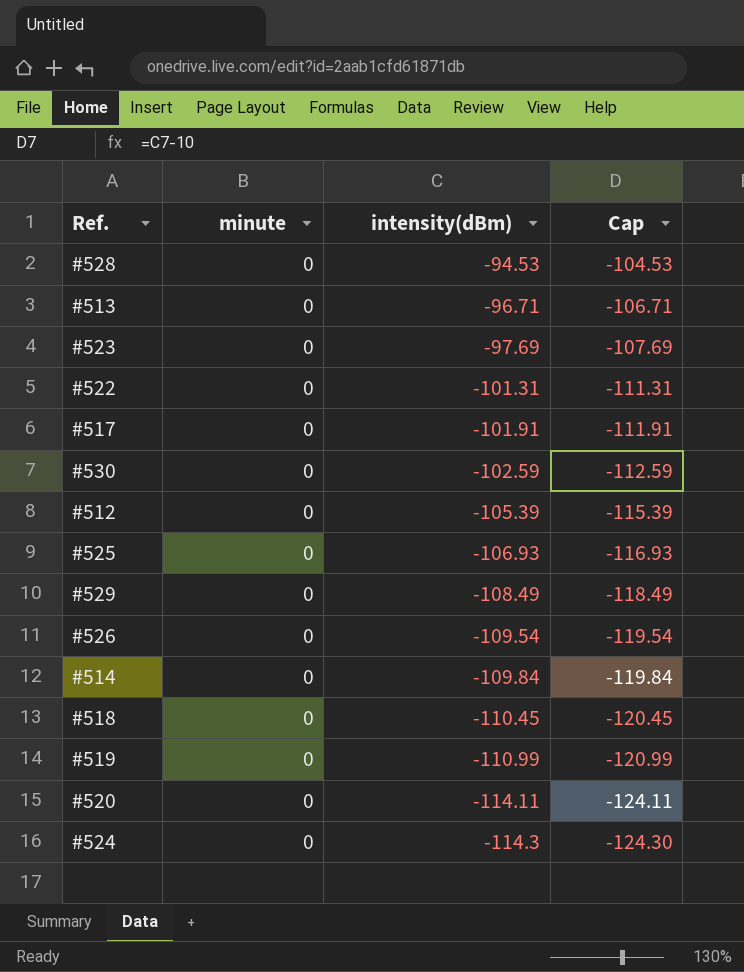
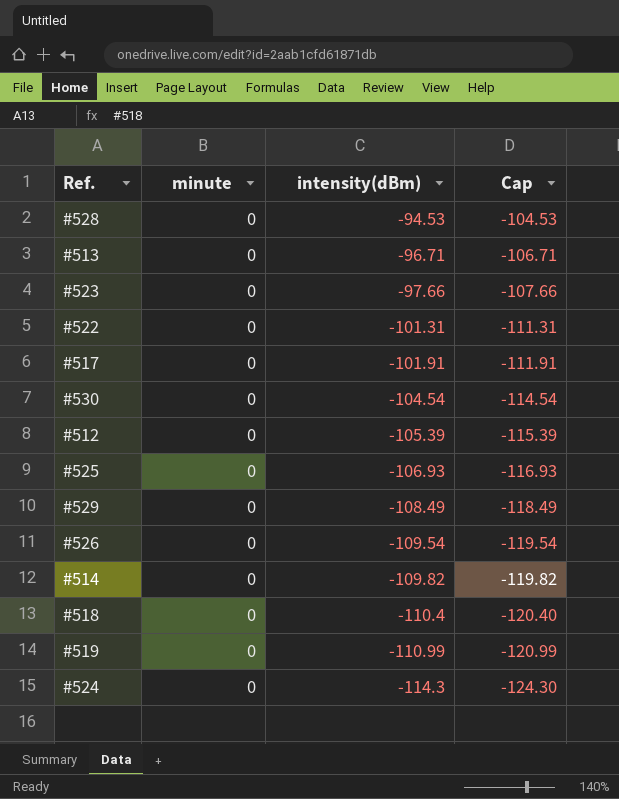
row #520: 0 | -114.11 | -124.11 -> none
#523 | intensity(dBm): -97.69 -> -97.66
#523 | Cap: -107.69 -> -107.66
#530 | intensity(dBm): -102.59 -> -104.54
#530 | Cap: -112.59 -> -114.54
#514 | intensity(dBm): -109.84 -> -109.82
#514 | Cap: -119.84 -> -119.82
#518 | intensity(dBm): -110.45 -> -110.4
#518 | Cap: -120.45 -> -120.40

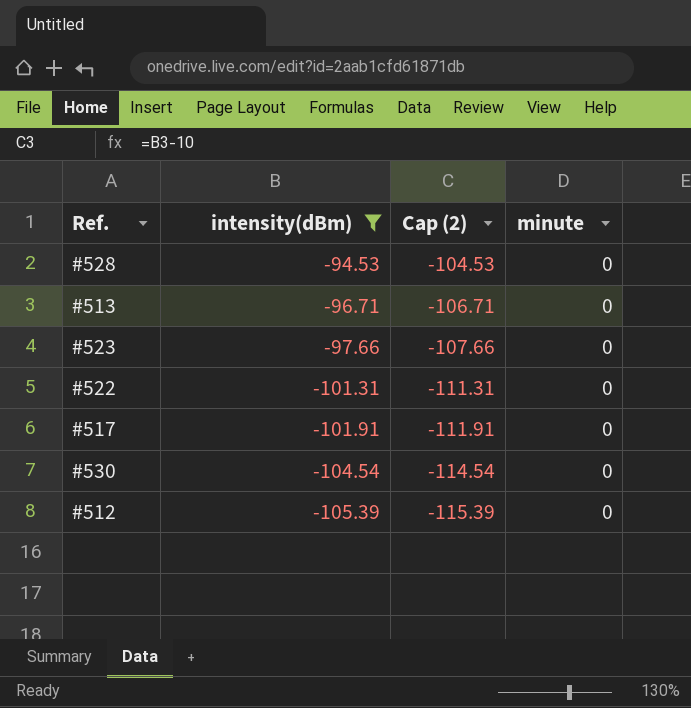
filter: none -> intensity(dBm) >= -105.39
column name: Cap -> Cap (2)
column minute | position: 2 -> 4

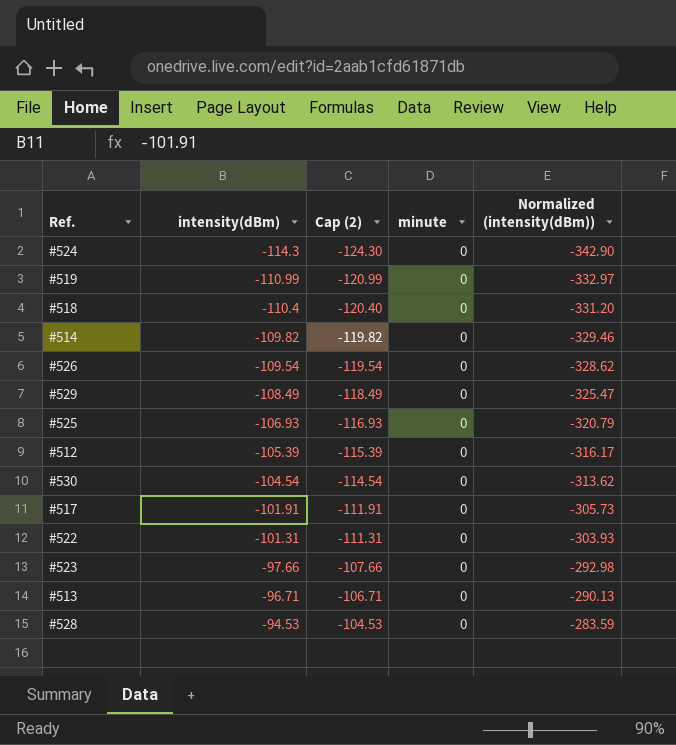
filter: intensity(dBm) >= -105.39 -> none
row order: intensity(dBm) descending -> intensity(dBm) ascending
column Normalized (intensity(dBm)) | formula: none -> [intensity(dBm)] * 3

